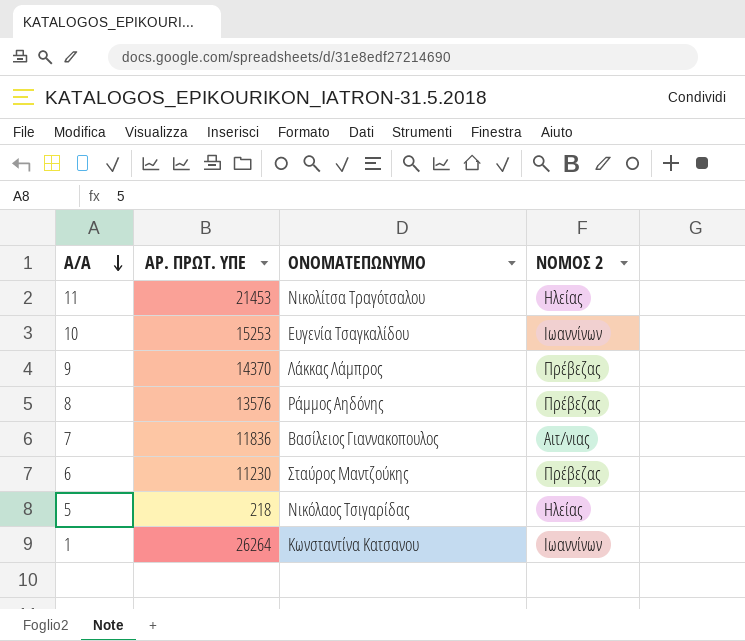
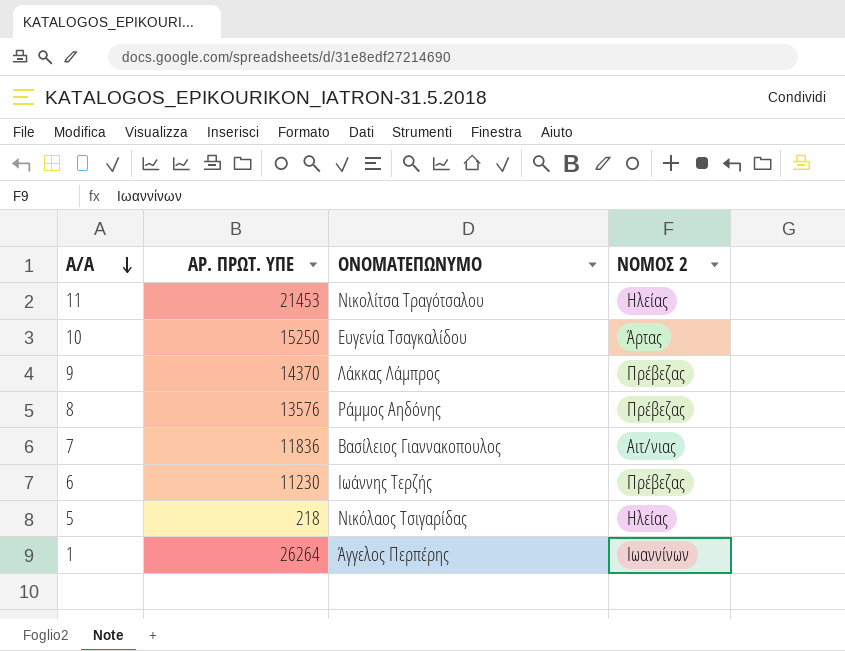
10 | ΑΡ. ΠΡΩΤ. ΥΠΕ: 15253 -> 15250
10 | ΝΟΜΟΣ 2: Ιωαννίνων -> Άρτας
6 | ΟΝΟΜΑΤΕΠΩΝΥΜΟ: Σταύρος Μαντζούκης -> Ιωάννης Τερζής
1 | ΟΝΟΜΑΤΕΠΩΝΥΜΟ: Κωνσταντίνα Κατσανου -> Άγγελος Περπέρης

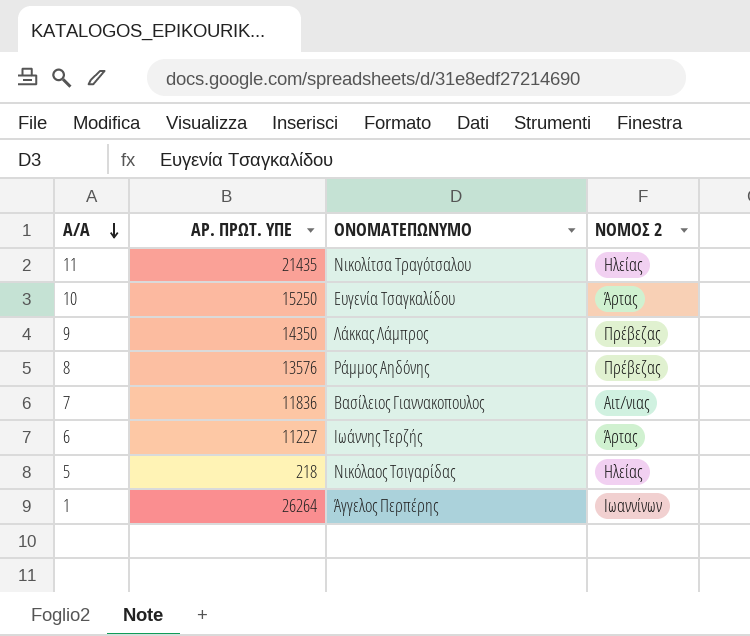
11 | ΑΡ. ΠΡΩΤ. ΥΠΕ: 21453 -> 21435
9 | ΑΡ. ΠΡΩΤ. ΥΠΕ: 14370 -> 14350
6 | ΑΡ. ΠΡΩΤ. ΥΠΕ: 11230 -> 11227
6 | ΝΟΜΟΣ 2: Πρέβεζας -> Άρτας

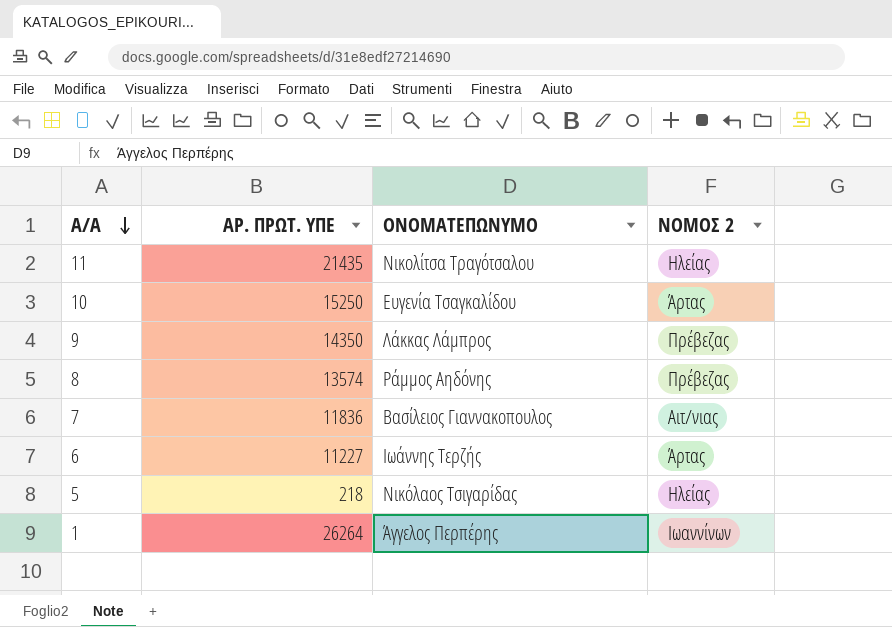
8 | ΑΡ. ΠΡΩΤ. ΥΠΕ: 13576 -> 13574

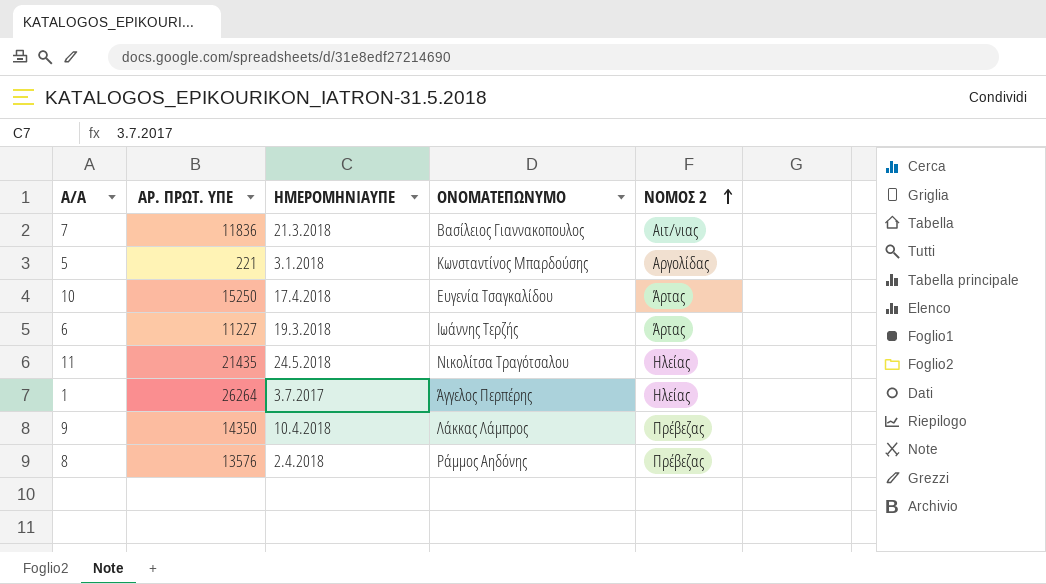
row order: Α/Α descending -> ΝΟΜΟΣ 2 ascending
column ΗΜΕΡΟΜΗΝΙΑΥΠΕ | position: none -> 3
5 | ΑΡ. ΠΡΩΤ. ΥΠΕ: 218 -> 221
5 | ΟΝΟΜΑΤΕΠΩΝΥΜΟ: Νικόλαος Τσιγαρίδας -> Κωνσταντίνος Μπαρδούσης
5 | ΝΟΜΟΣ 2: Ηλείας -> Αργολίδας
1 | ΝΟΜΟΣ 2: Ιωαννίνων -> Ηλείας
8 | ΑΡ. ΠΡΩΤ. ΥΠΕ: 13574 -> 13576

